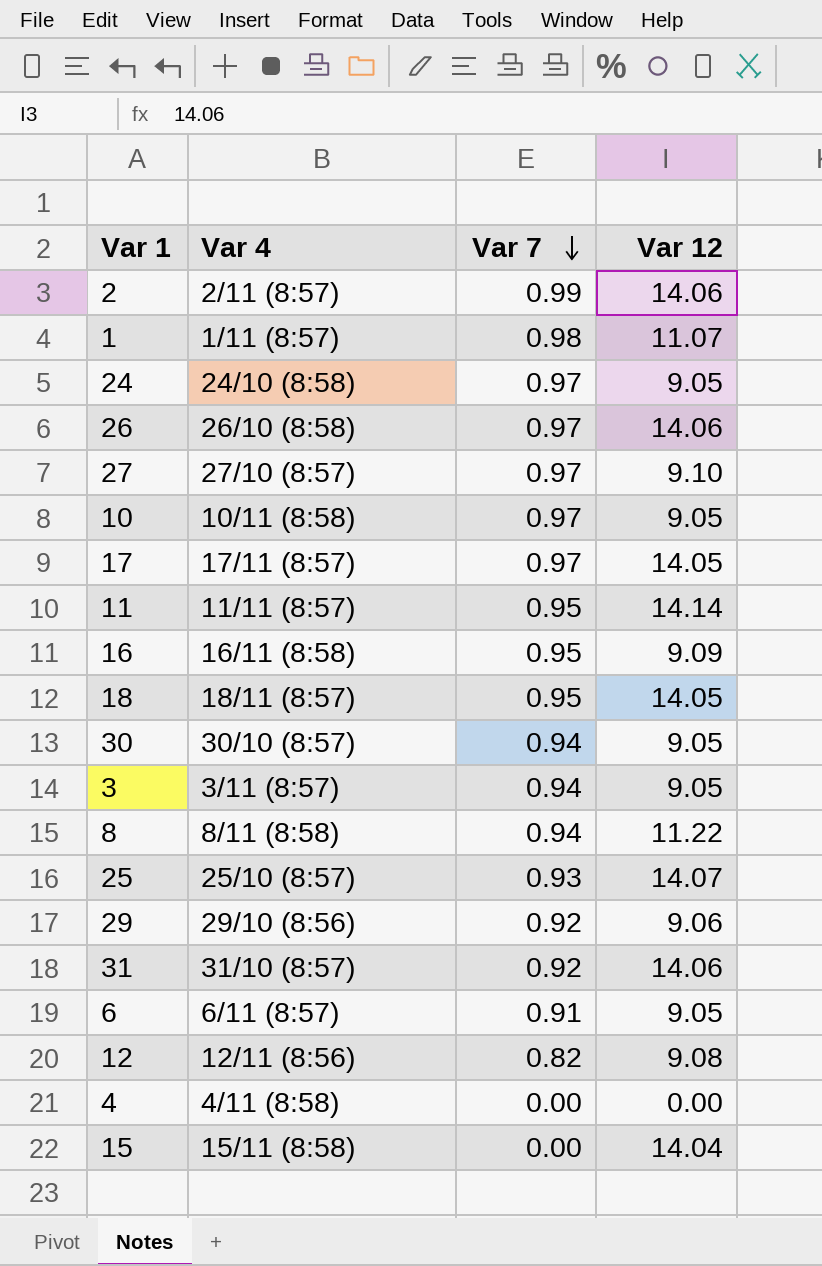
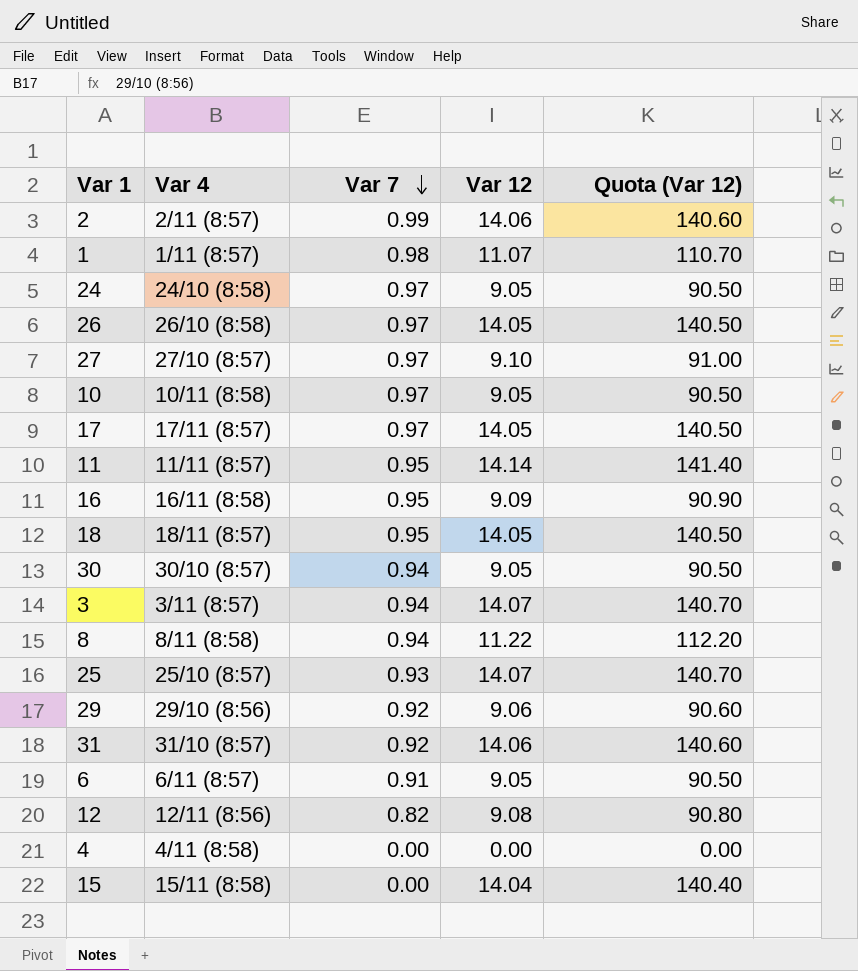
column Quota (Var 12) | formula: none -> [Var 12] * 10
26 | Var 12: 14.06 -> 14.05
3 | Var 12: 9.05 -> 14.07

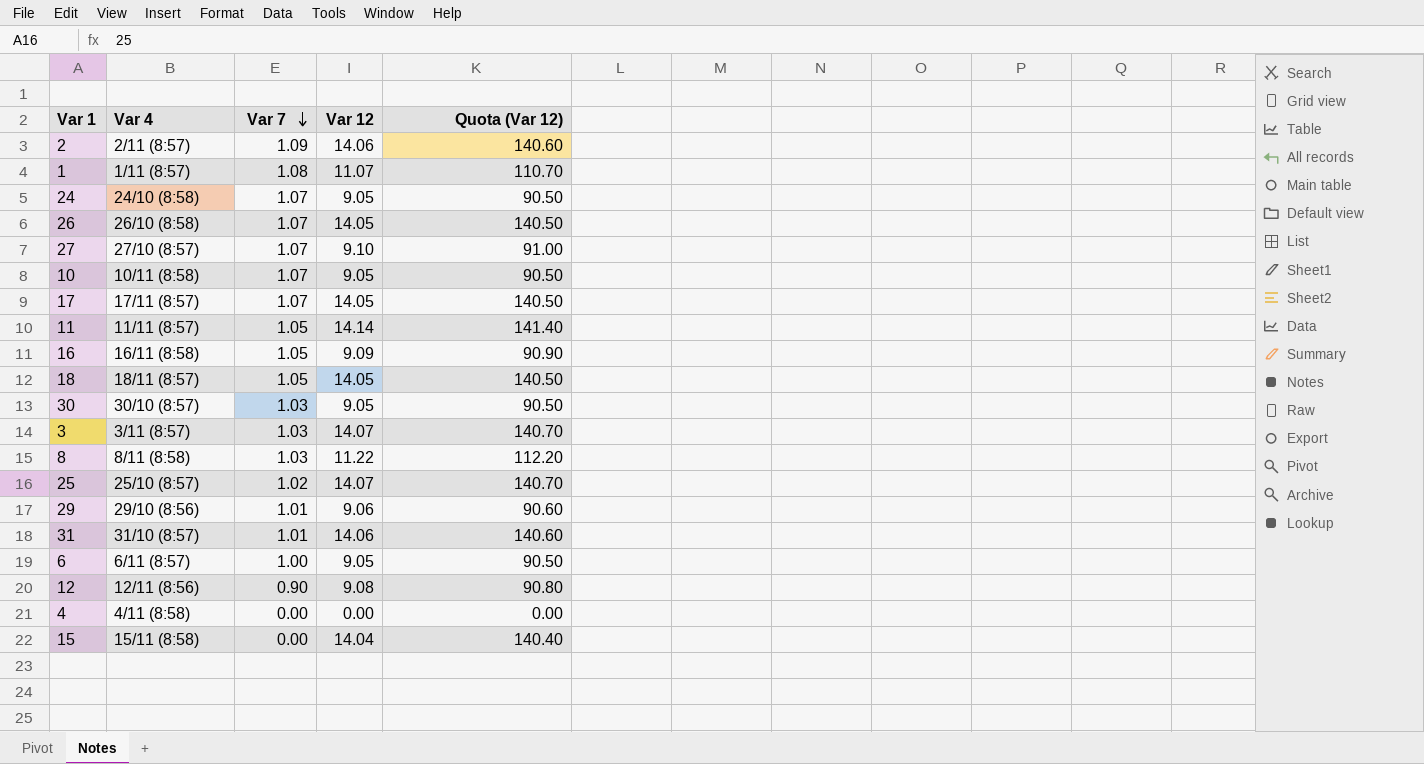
2 | Var 7: 0.99 -> 1.09
1 | Var 7: 0.98 -> 1.08
24 | Var 7: 0.97 -> 1.07
26 | Var 7: 0.97 -> 1.07
27 | Var 7: 0.97 -> 1.07
10 | Var 7: 0.97 -> 1.07
17 | Var 7: 0.97 -> 1.07
11 | Var 7: 0.95 -> 1.05
16 | Var 7: 0.95 -> 1.05
18 | Var 7: 0.95 -> 1.05
30 | Var 7: 0.94 -> 1.03
3 | Var 7: 0.94 -> 1.03
8 | Var 7: 0.94 -> 1.03
25 | Var 7: 0.93 -> 1.02
29 | Var 7: 0.92 -> 1.01
31 | Var 7: 0.92 -> 1.01
6 | Var 7: 0.91 -> 1.00
12 | Var 7: 0.82 -> 0.90

